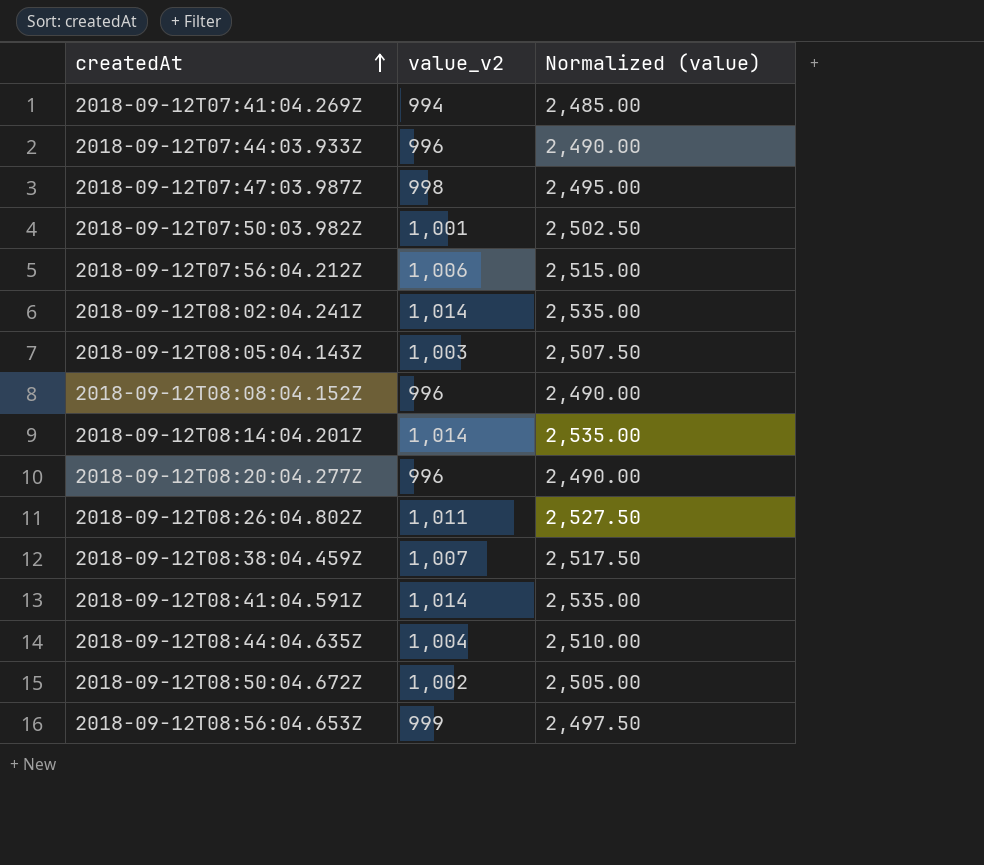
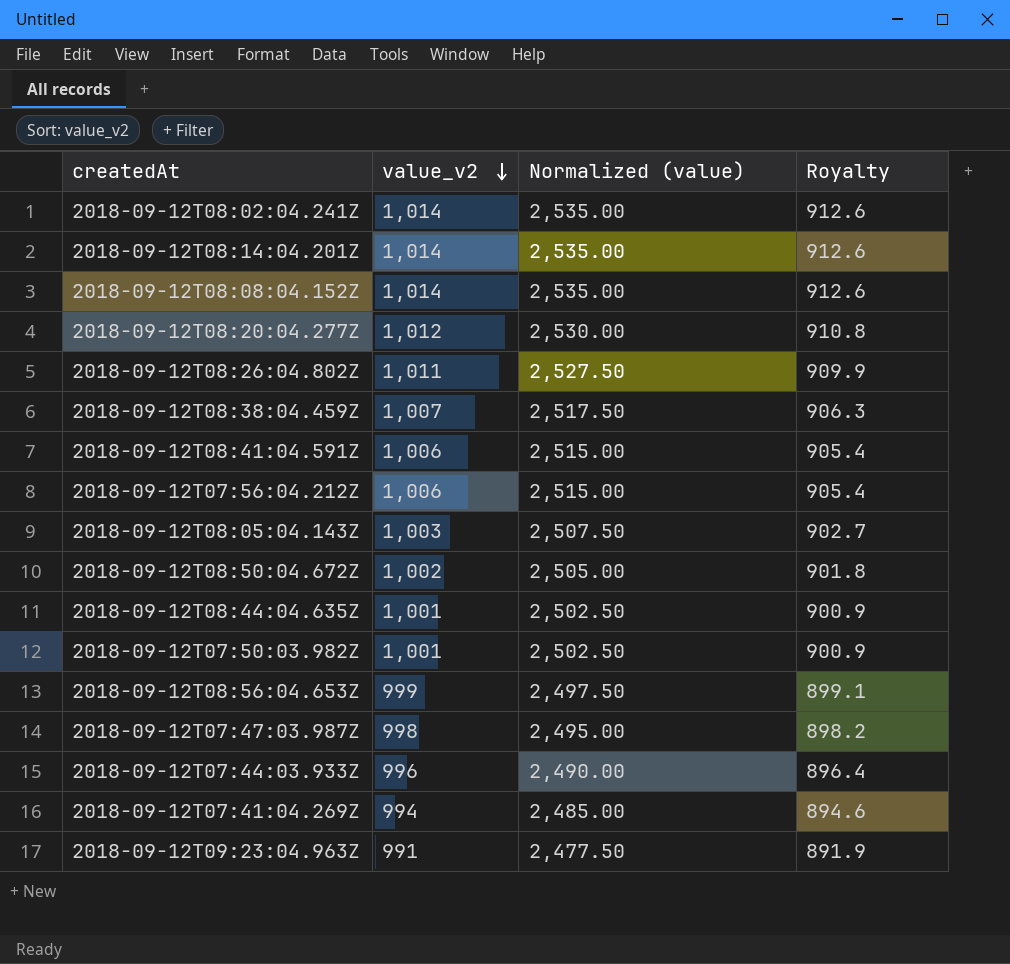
row order: createdAt ascending -> value_v2 descending
column Royalty | formula: none -> [value_v2] * 0.9
2018-09-12T08:08:04.152Z | value_v2: 996 -> 1,014
2018-09-12T08:08:04.152Z | Normalized (value): 2,490.00 -> 2,535.00
2018-09-12T08:20:04.277Z | value_v2: 996 -> 1,012
2018-09-12T08:20:04.277Z | Normalized (value): 2,490.00 -> 2,530.00
2018-09-12T08:41:04.591Z | value_v2: 1,014 -> 1,006
2018-09-12T08:41:04.591Z | Normalized (value): 2,535.00 -> 2,515.00
2018-09-12T08:44:04.635Z | value_v2: 1,004 -> 1,001
2018-09-12T08:44:04.635Z | Normalized (value): 2,510.00 -> 2,502.50
row 2018-09-12T09:23:04.963Z: none -> 991 | 2,477.50 | 891.9

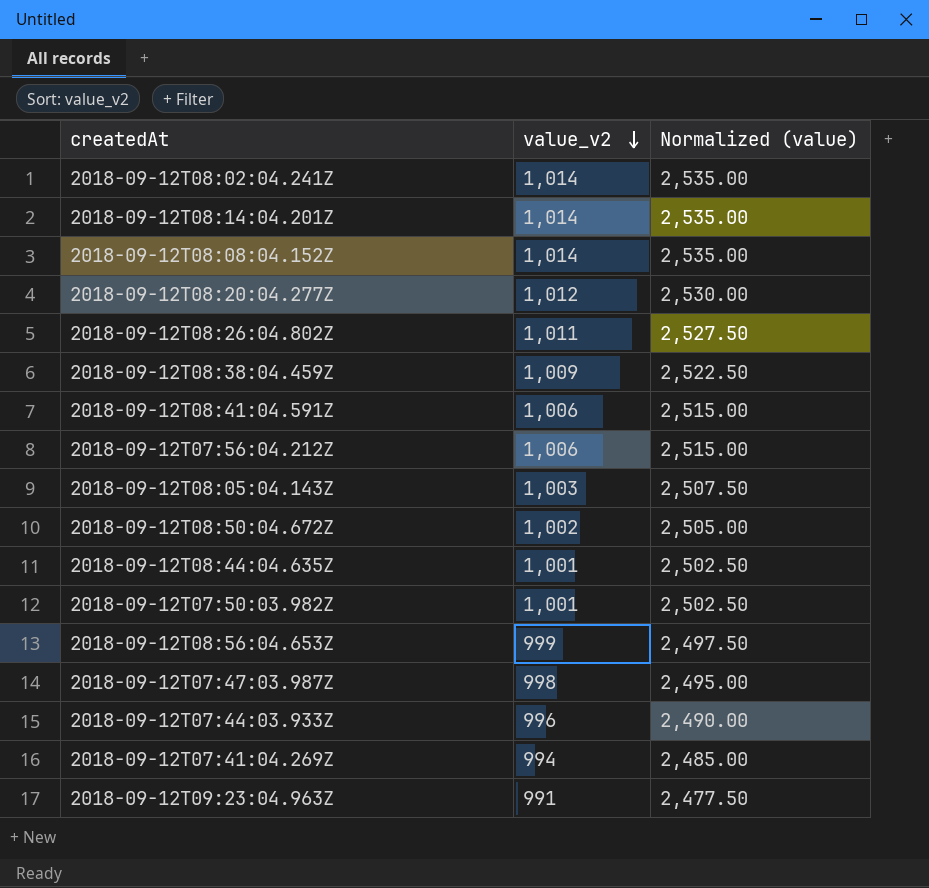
column Royalty | formula: [value_v2] * 0.9 -> none
2018-09-12T08:38:04.459Z | value_v2: 1,007 -> 1,009
2018-09-12T08:38:04.459Z | Normalized (value): 2,517.50 -> 2,522.50

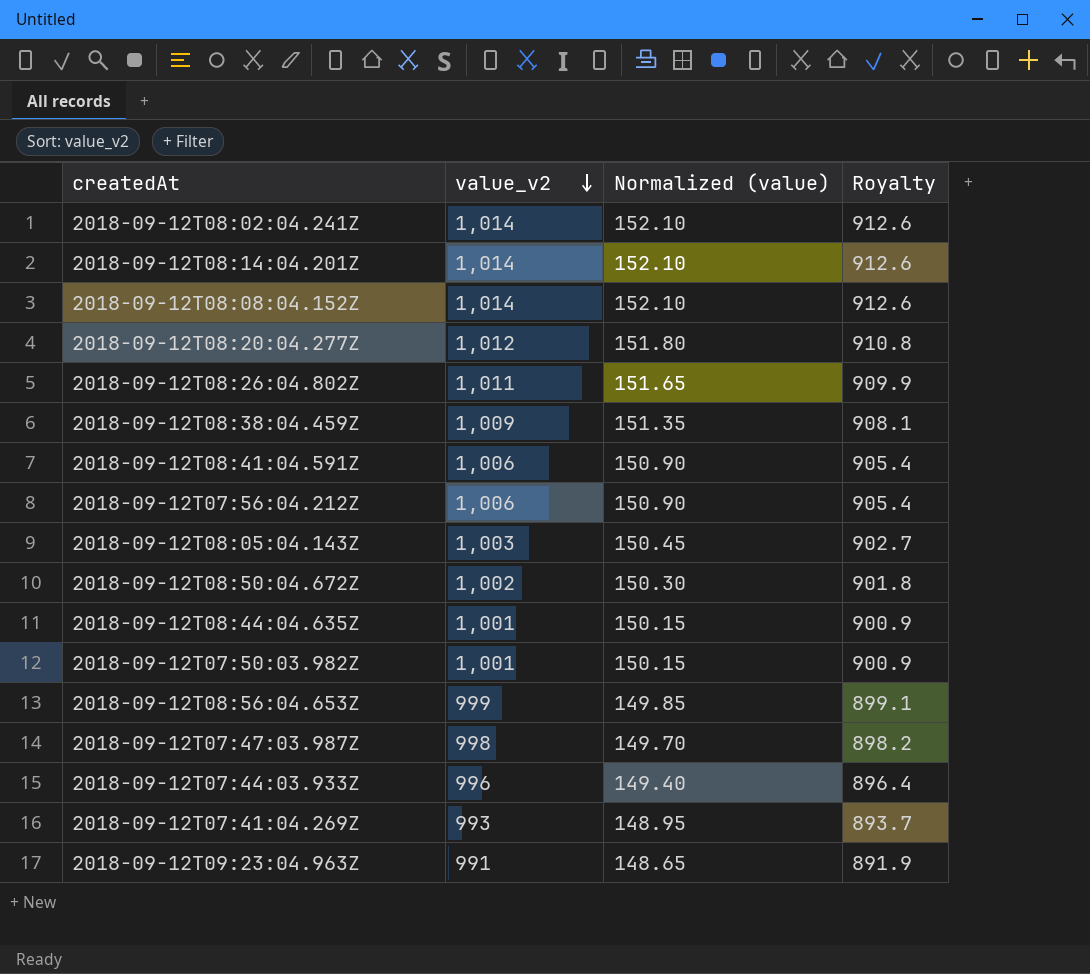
column Normalized (value) | formula: [value_v2] * 2.5 -> [value_v2] * 0.15
column Royalty | formula: none -> [value_v2] * 0.9
2018-09-12T07:41:04.269Z | value_v2: 994 -> 993

